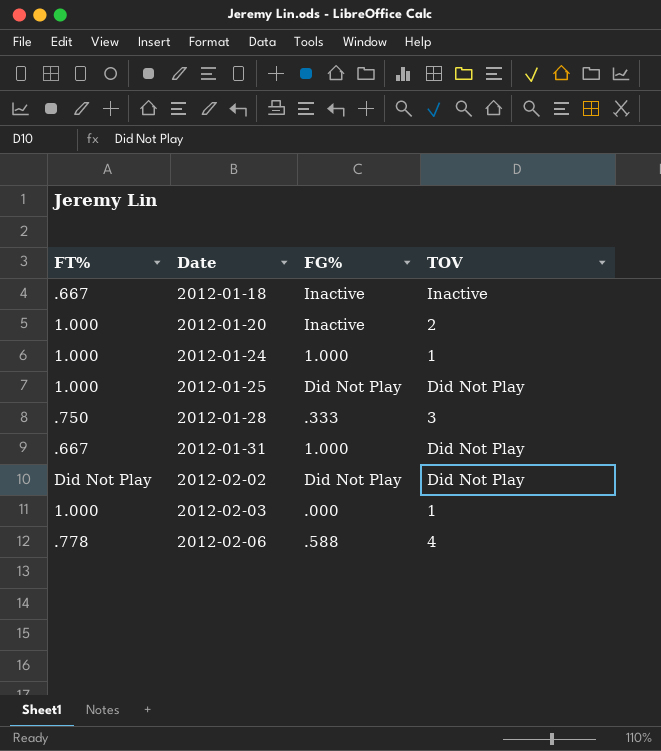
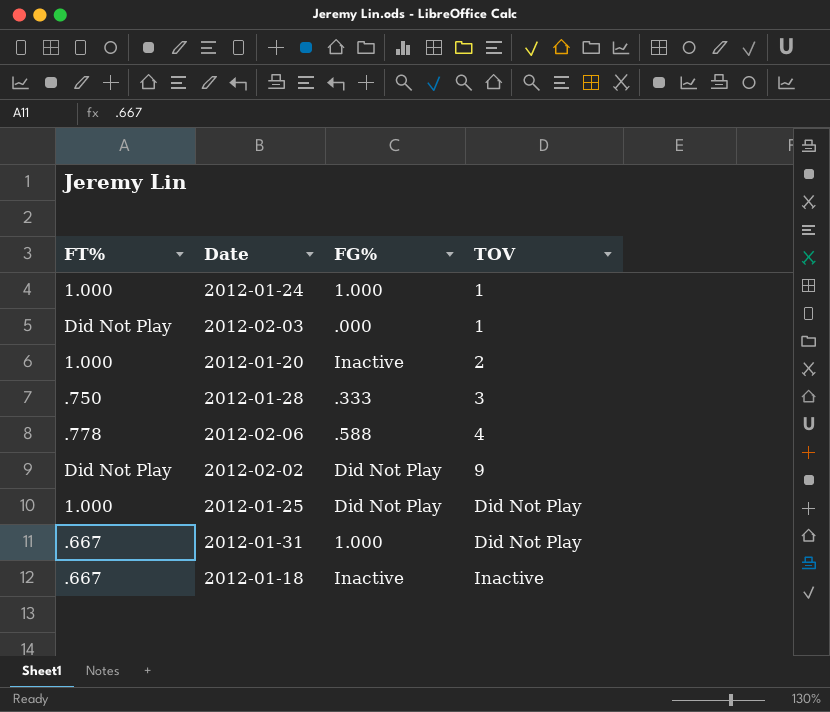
row order: Date ascending -> TOV ascending
2012-02-03 | FT%: 1.000 -> Did Not Play
2012-02-02 | TOV: Did Not Play -> 9

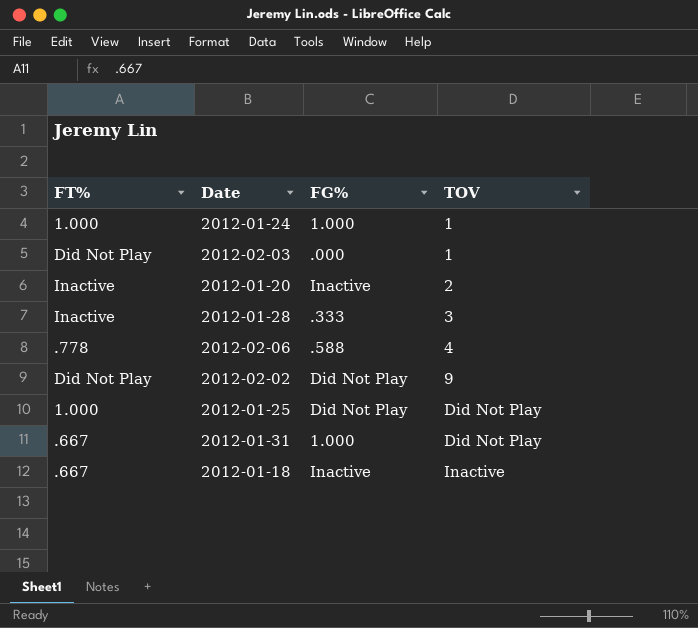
2012-01-20 | FT%: 1.000 -> Inactive
2012-01-28 | FT%: .750 -> Inactive

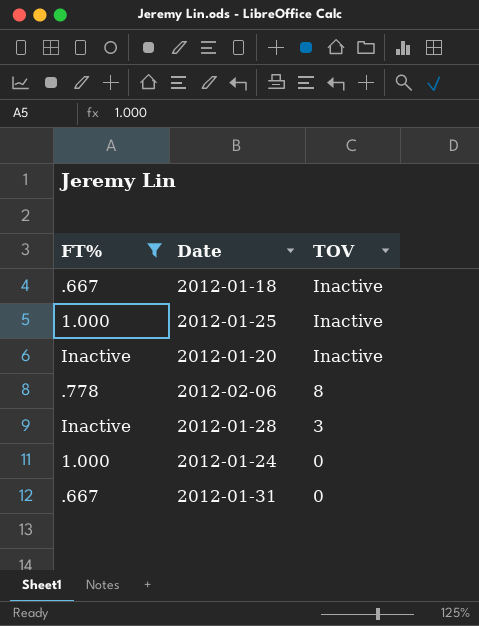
filter: none -> FT% != Did Not Play
row order: TOV ascending -> TOV descending
column FG% | position: 3 -> none
2012-01-25 | TOV: Did Not Play -> Inactive
2012-01-20 | TOV: 2 -> Inactive
2012-02-06 | TOV: 4 -> 8
2012-01-24 | TOV: 1 -> 0
2012-01-31 | TOV: Did Not Play -> 0

